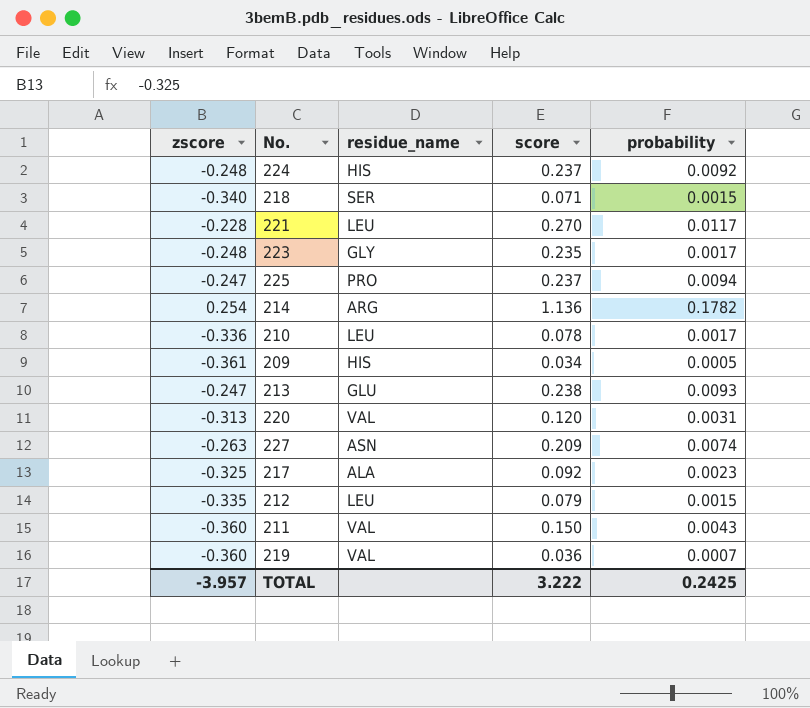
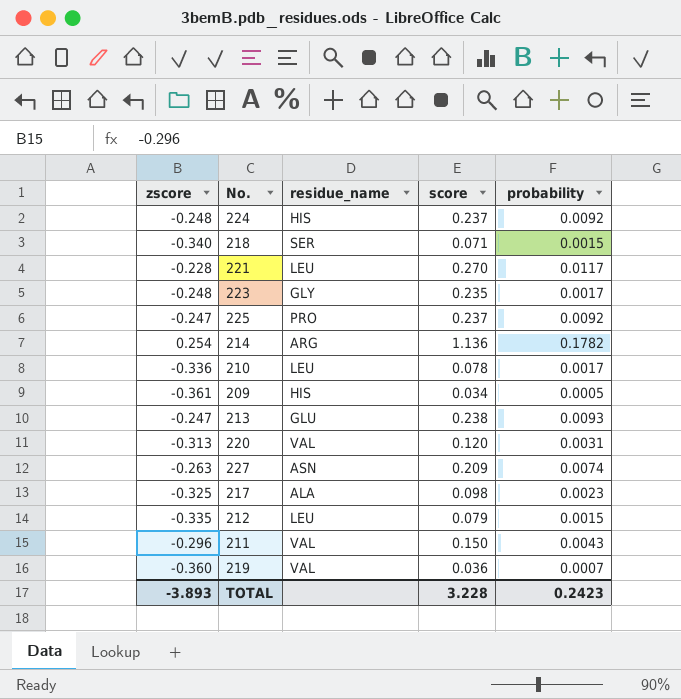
225 | probability: 0.0094 -> 0.0092
217 | score: 0.092 -> 0.098
211 | zscore: -0.360 -> -0.296
TOTAL | zscore: -3.957 -> -3.893
TOTAL | score: 3.222 -> 3.228
TOTAL | probability: 0.2425 -> 0.2423

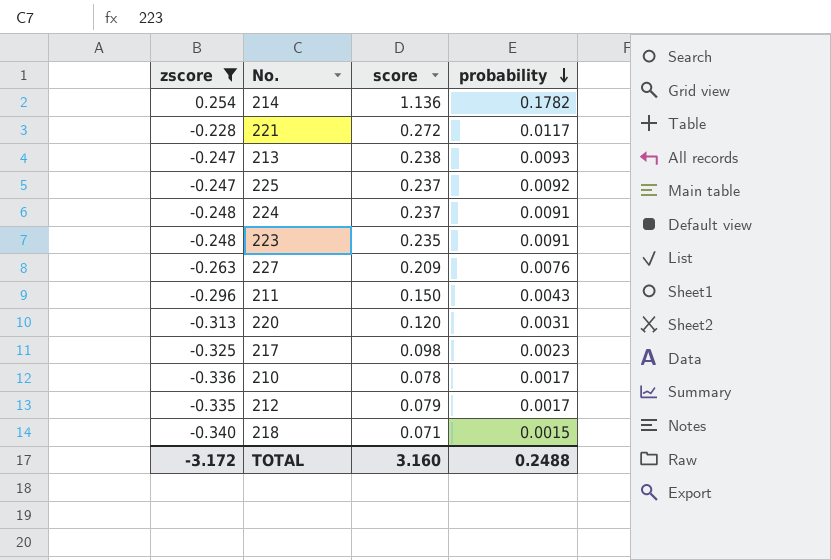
filter: none -> zscore >= -0.340
row order: none -> probability descending
column residue_name | position: 3 -> none
221 | score: 0.270 -> 0.272
224 | probability: 0.0092 -> 0.0091
223 | probability: 0.0017 -> 0.0091
227 | probability: 0.0074 -> 0.0076
212 | probability: 0.0015 -> 0.0017
TOTAL | zscore: -3.893 -> -3.172
TOTAL | score: 3.228 -> 3.160
TOTAL | probability: 0.2423 -> 0.2488

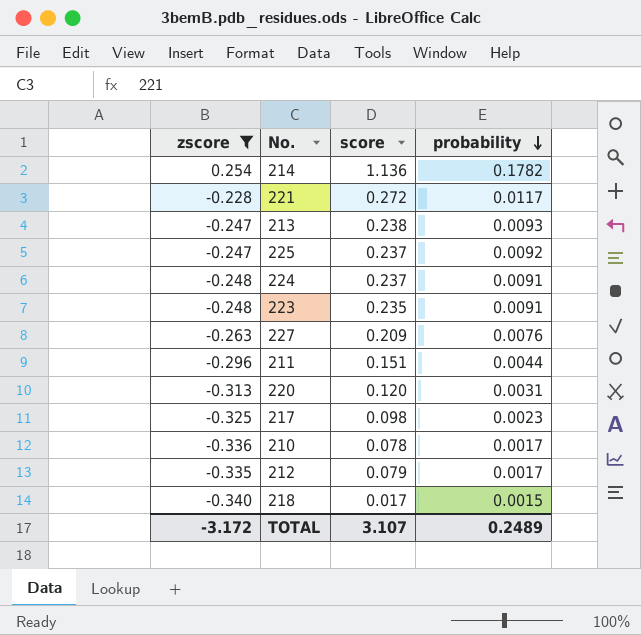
211 | score: 0.150 -> 0.151
211 | probability: 0.0043 -> 0.0044
218 | score: 0.071 -> 0.017
TOTAL | score: 3.160 -> 3.107
TOTAL | probability: 0.2488 -> 0.2489

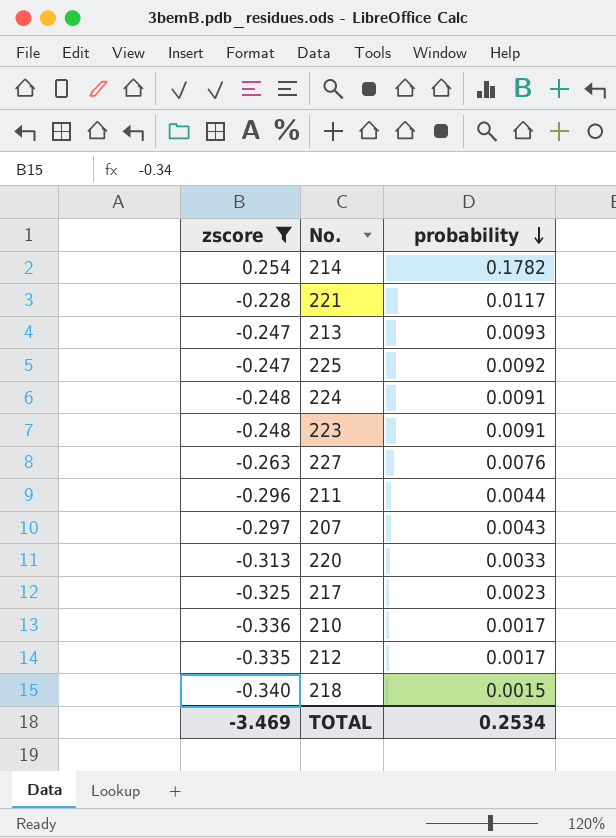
column score | position: 3 -> none
row 207: none -> -0.297 | 0.0043
220 | probability: 0.0031 -> 0.0033
TOTAL | zscore: -3.172 -> -3.469
TOTAL | probability: 0.2489 -> 0.2534

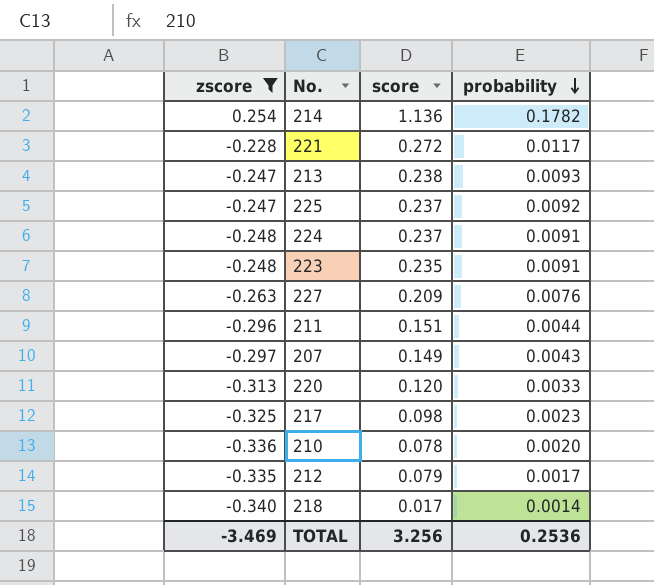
column score | position: none -> 3
210 | probability: 0.0017 -> 0.0020
218 | probability: 0.0015 -> 0.0014
TOTAL | probability: 0.2534 -> 0.2536

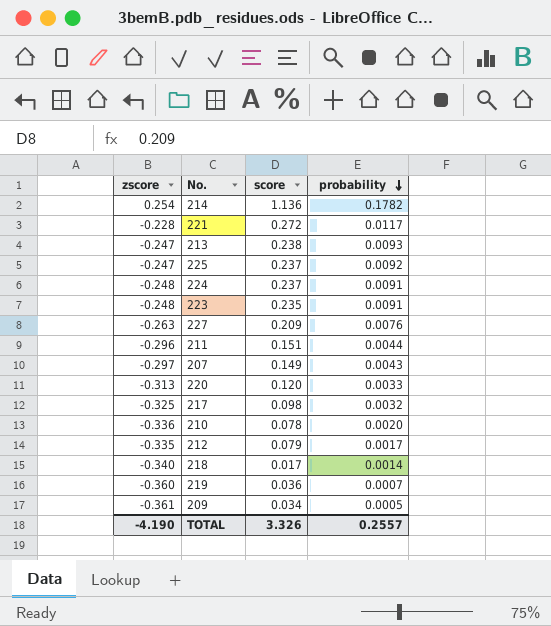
filter: zscore >= -0.340 -> none
217 | probability: 0.0023 -> 0.0032
TOTAL | zscore: -3.469 -> -4.190
TOTAL | score: 3.256 -> 3.326
TOTAL | probability: 0.2536 -> 0.2557

